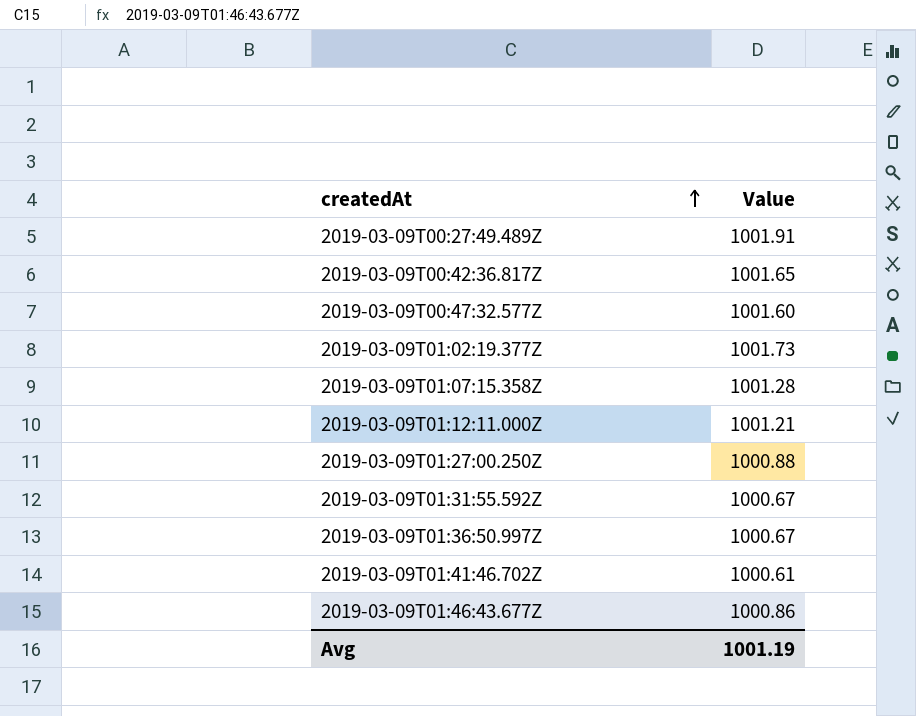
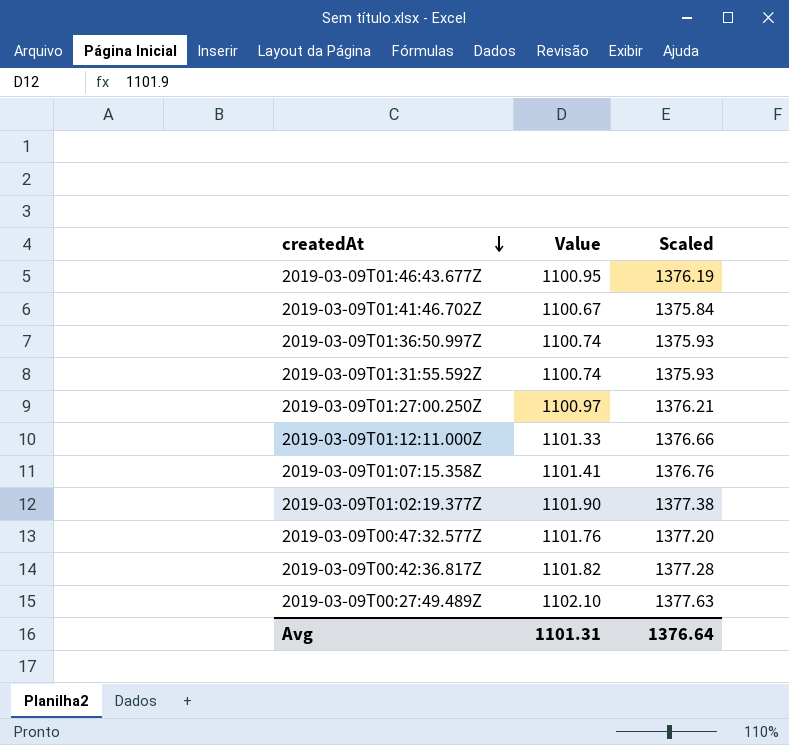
row order: createdAt ascending -> createdAt descending
column Scaled | formula: none -> [Value] * 1.25
2019-03-09T01:46:43.677Z | Value: 1000.86 -> 1100.95
2019-03-09T01:41:46.702Z | Value: 1000.61 -> 1100.67
2019-03-09T01:36:50.997Z | Value: 1000.67 -> 1100.74
2019-03-09T01:31:55.592Z | Value: 1000.67 -> 1100.74
2019-03-09T01:27:00.250Z | Value: 1000.88 -> 1100.97
2019-03-09T01:12:11.000Z | Value: 1001.21 -> 1101.33
2019-03-09T01:07:15.358Z | Value: 1001.28 -> 1101.41
2019-03-09T01:02:19.377Z | Value: 1001.73 -> 1101.90
2019-03-09T00:47:32.577Z | Value: 1001.60 -> 1101.76
2019-03-09T00:42:36.817Z | Value: 1001.65 -> 1101.82
2019-03-09T00:27:49.489Z | Value: 1001.91 -> 1102.10
Avg | Value: 1001.19 -> 1101.31

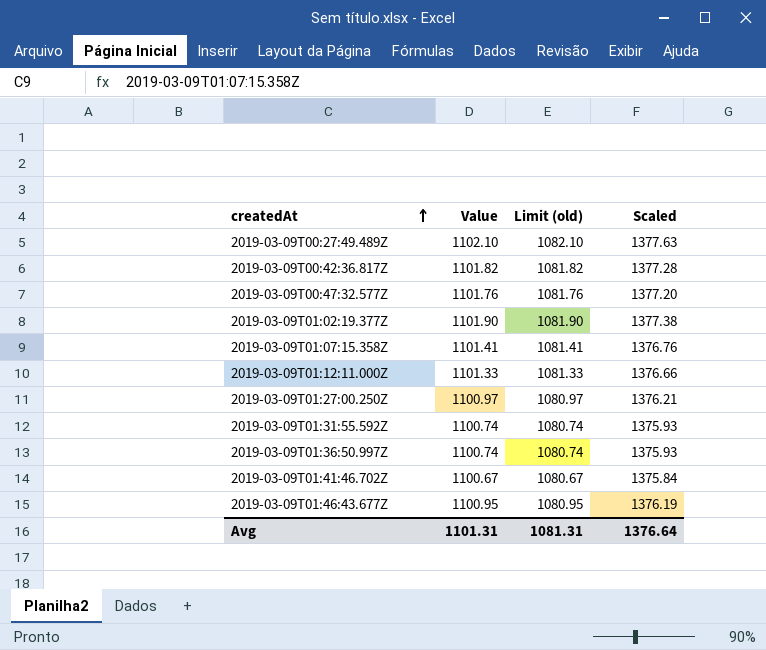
row order: createdAt descending -> createdAt ascending
column Limit (old) | formula: none -> [Value] - 20

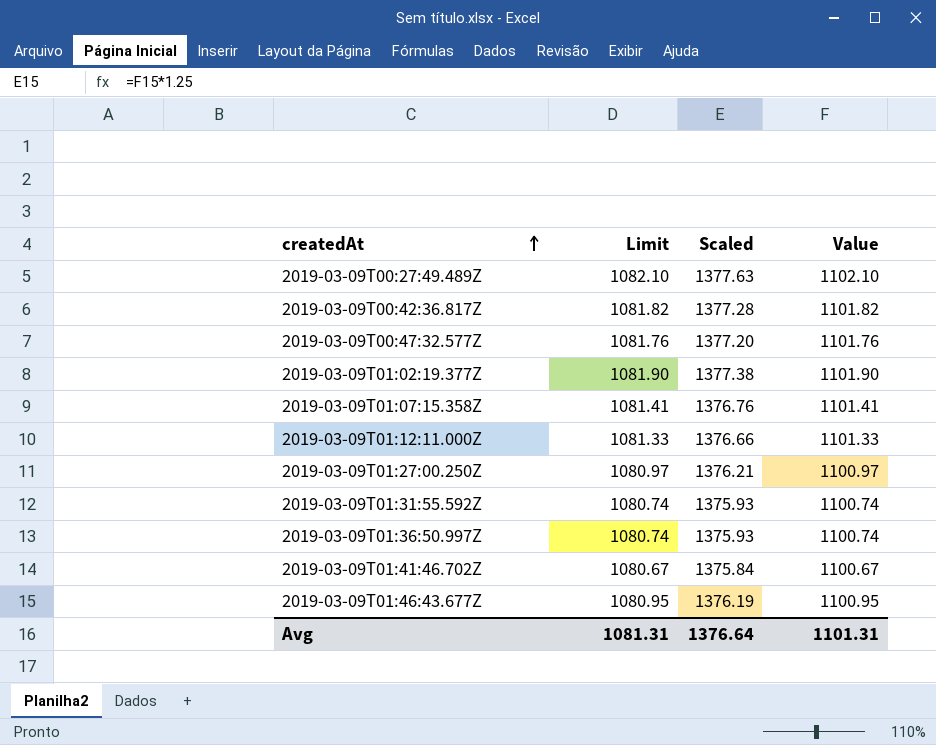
column name: Limit (old) -> Limit
column Value | position: 2 -> 4

